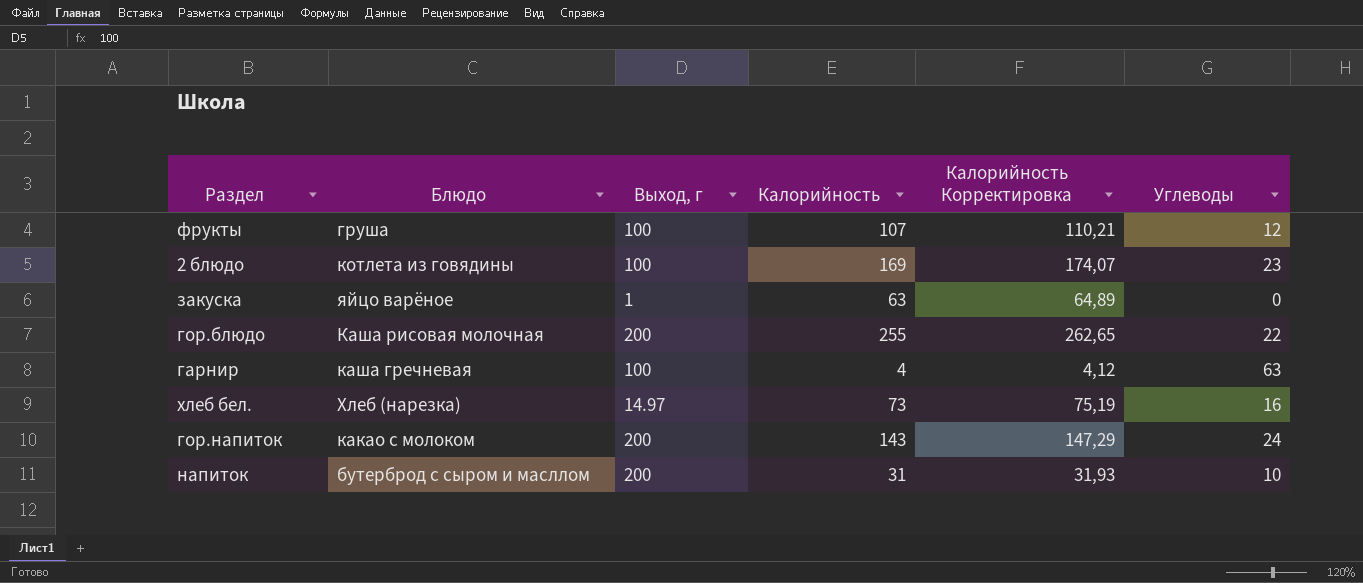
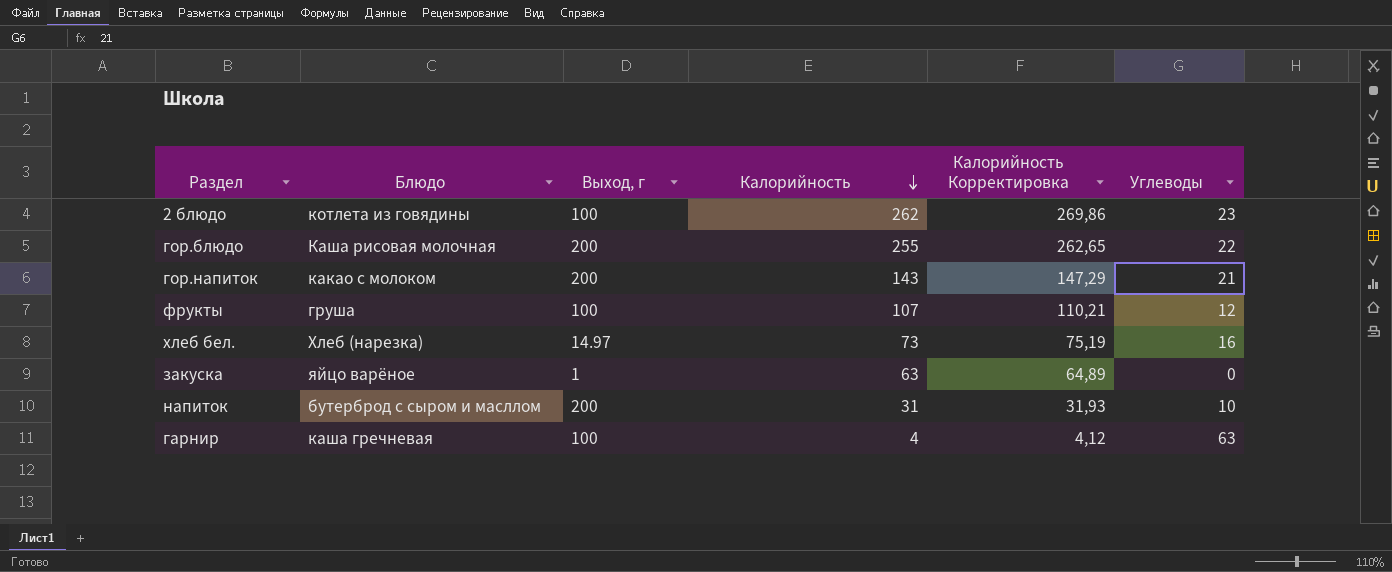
row order: none -> Калорийность descending
2 блюдо | Калорийность: 169 -> 262
2 блюдо | Калорийность Корректировка: 174,07 -> 269,86
гор.напиток | Углеводы: 24 -> 21

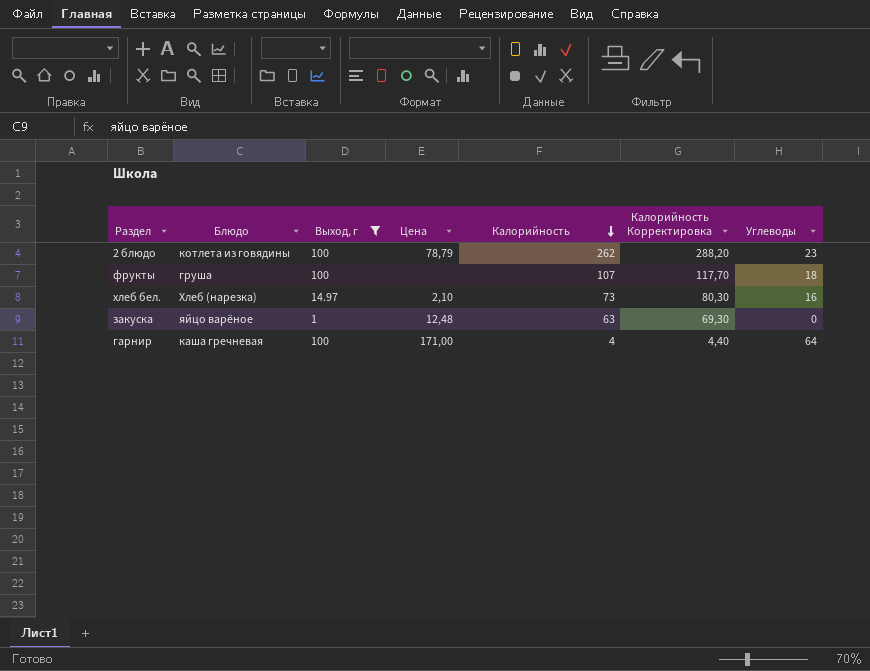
filter: none -> Выход, г != 200
column Цена | position: none -> 4
column Калорийность Корректировка | formula: [Калорийность] * 1,03 -> [Калорийность] * 1,1
фрукты | Углеводы: 12 -> 18
гарнир | Углеводы: 63 -> 64

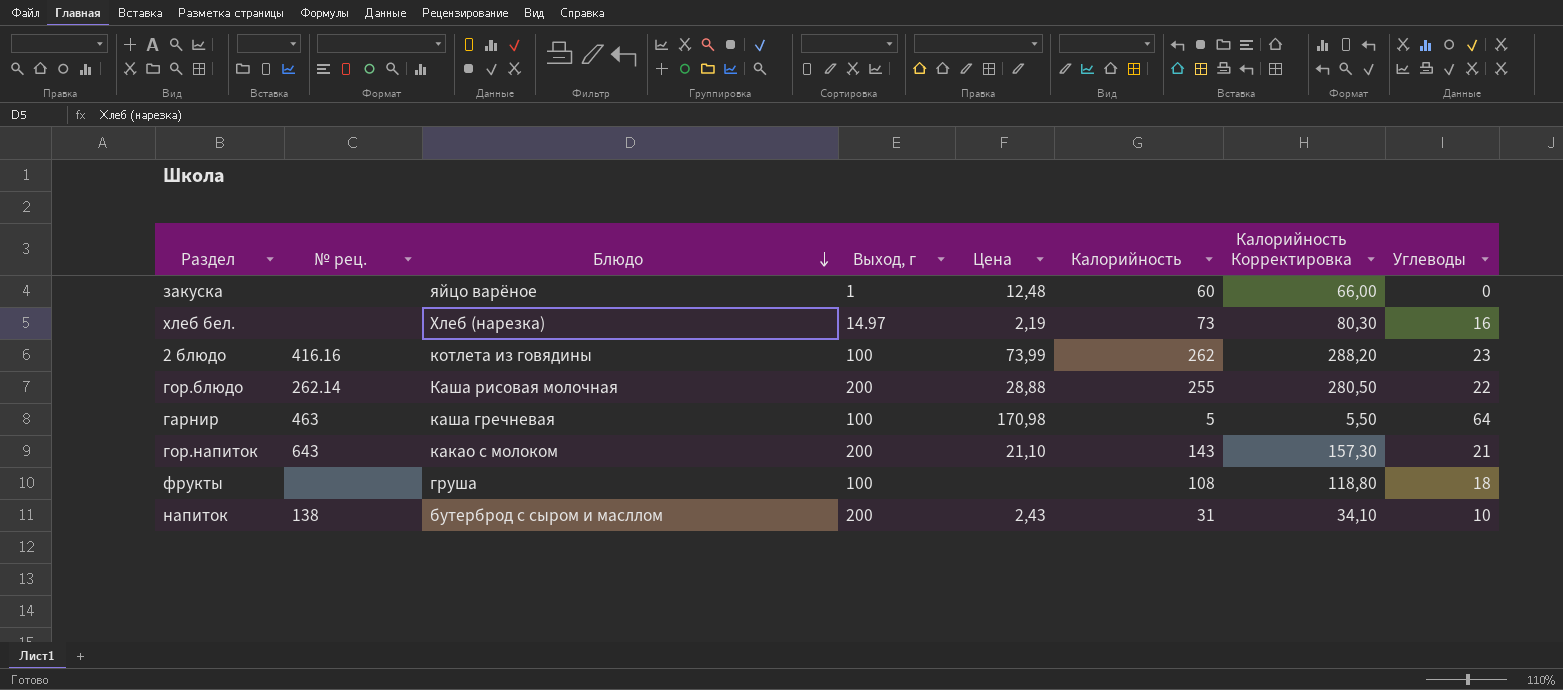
filter: Выход, г != 200 -> none
row order: Калорийность descending -> Блюдо descending
column № рец. | position: none -> 2
закуска | Калорийность: 63 -> 60
закуска | Калорийность Корректировка: 69,30 -> 66,00
хлеб бел. | Цена: 2,10 -> 2,19
2 блюдо | Цена: 78,79 -> 73,99
гарнир | Цена: 171,00 -> 170,98
гарнир | Калорийность: 4 -> 5
гарнир | Калорийность Корректировка: 4,40 -> 5,50
фрукты | Калорийность: 107 -> 108
фрукты | Калорийность Корректировка: 117,70 -> 118,80

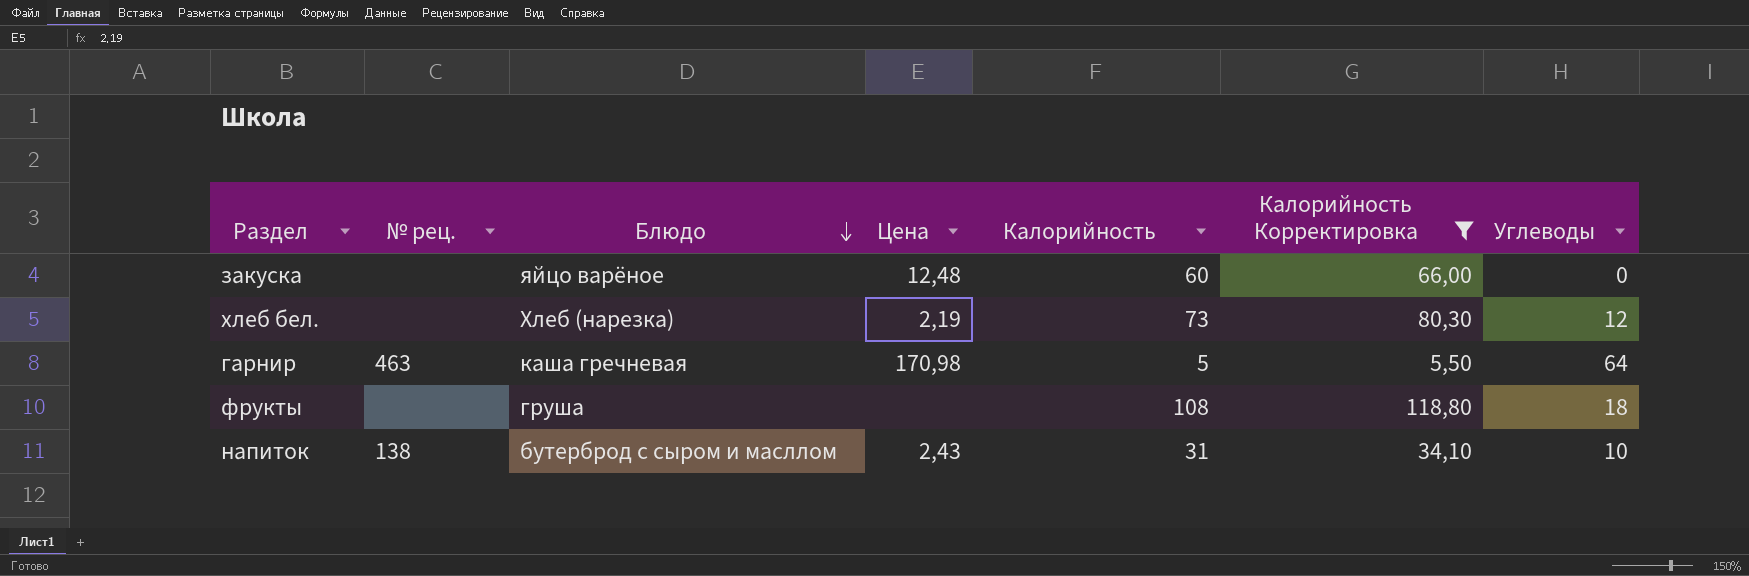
filter: none -> Калорийность Корректировка <= 118,80
column Выход, г | position: 4 -> none
хлеб бел. | Углеводы: 16 -> 12

